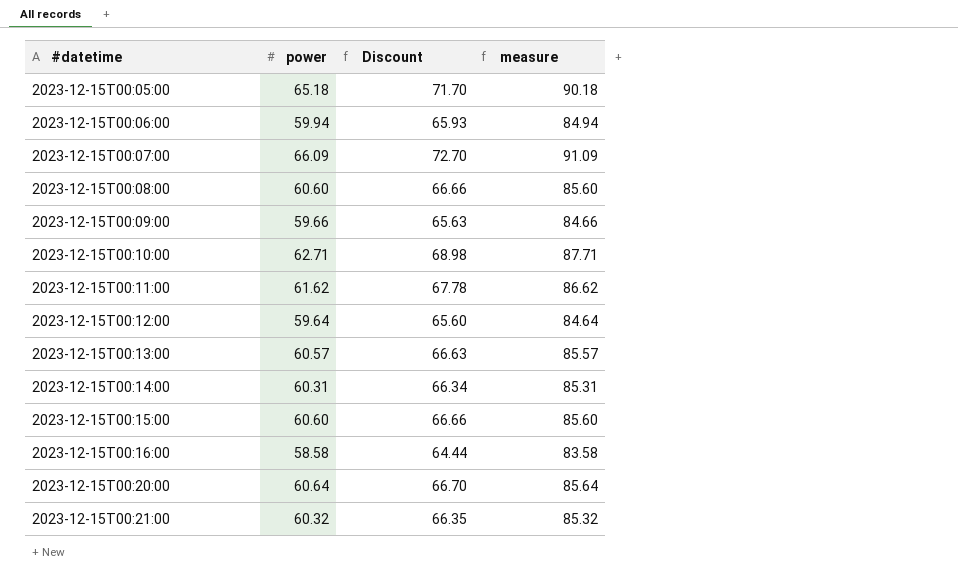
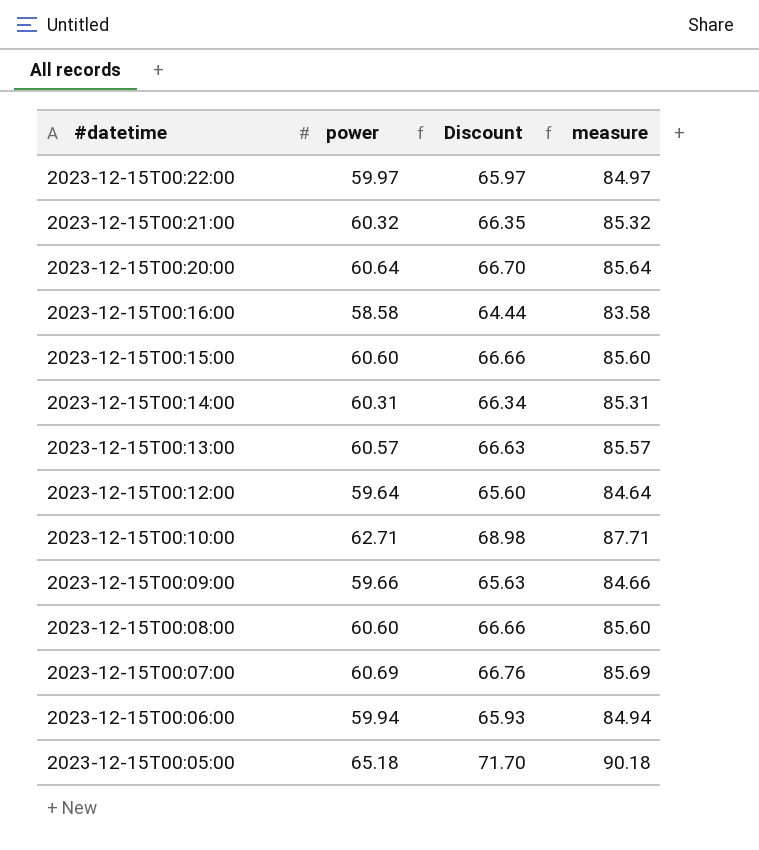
row order: #datetime ascending -> #datetime descending
row 2023-12-15T00:11:00: 61.62 | 67.78 | 86.62 -> none
row 2023-12-15T00:22:00: none -> 59.97 | 65.97 | 84.97
2023-12-15T00:07:00 | power: 66.09 -> 60.69
2023-12-15T00:07:00 | Discount: 72.70 -> 66.76
2023-12-15T00:07:00 | measure: 91.09 -> 85.69

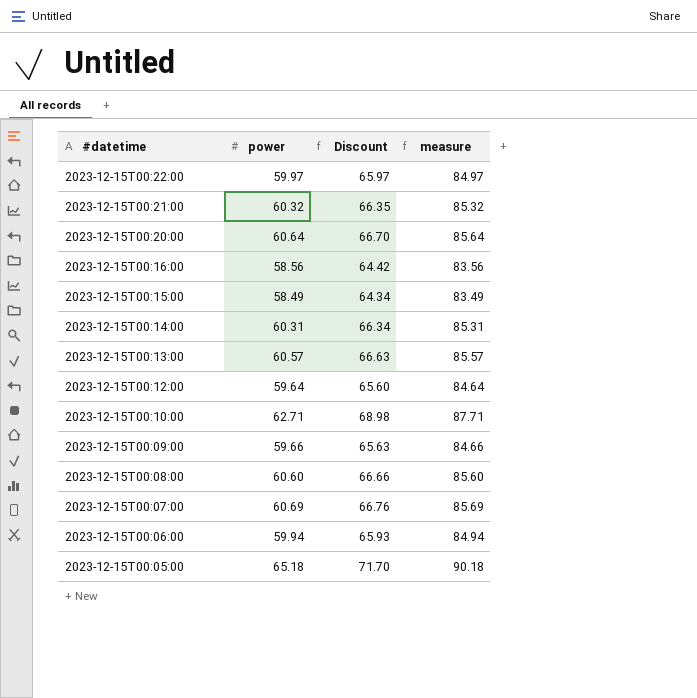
2023-12-15T00:16:00 | power: 58.58 -> 58.56
2023-12-15T00:16:00 | Discount: 64.44 -> 64.42
2023-12-15T00:16:00 | measure: 83.58 -> 83.56
2023-12-15T00:15:00 | power: 60.60 -> 58.49
2023-12-15T00:15:00 | Discount: 66.66 -> 64.34
2023-12-15T00:15:00 | measure: 85.60 -> 83.49

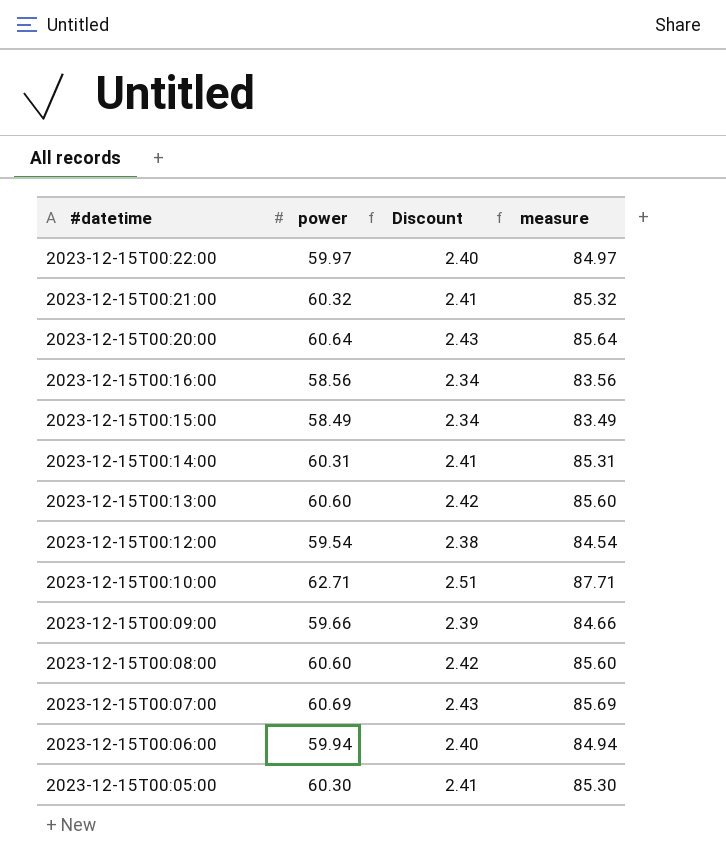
column Discount | formula: [power] * 1.1 -> [power] * 0.04
2023-12-15T00:13:00 | power: 60.57 -> 60.60
2023-12-15T00:13:00 | measure: 85.57 -> 85.60
2023-12-15T00:12:00 | power: 59.64 -> 59.54
2023-12-15T00:12:00 | measure: 84.64 -> 84.54
2023-12-15T00:05:00 | power: 65.18 -> 60.30
2023-12-15T00:05:00 | measure: 90.18 -> 85.30

